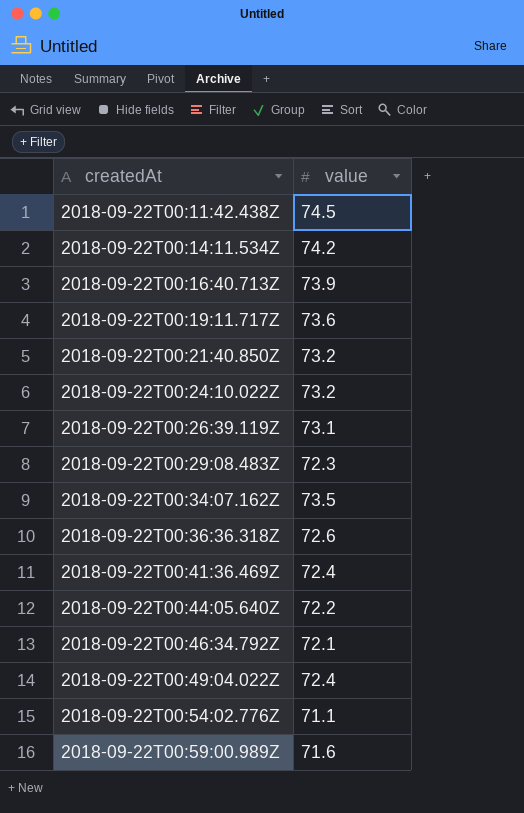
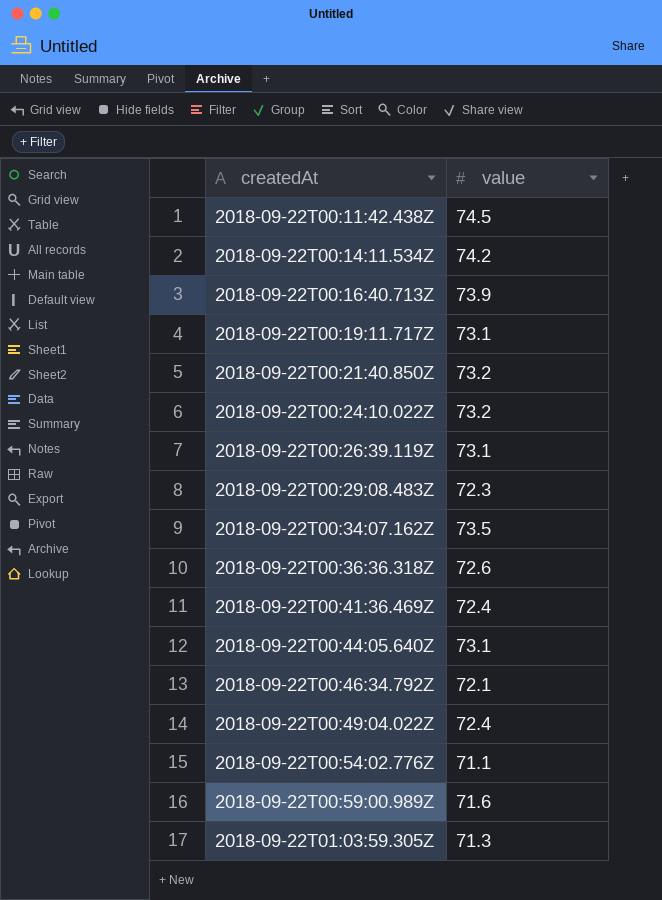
2018-09-22T00:19:11.717Z | value: 73.6 -> 73.1
2018-09-22T00:44:05.640Z | value: 72.2 -> 73.1
row 2018-09-22T01:03:59.305Z: none -> 71.3

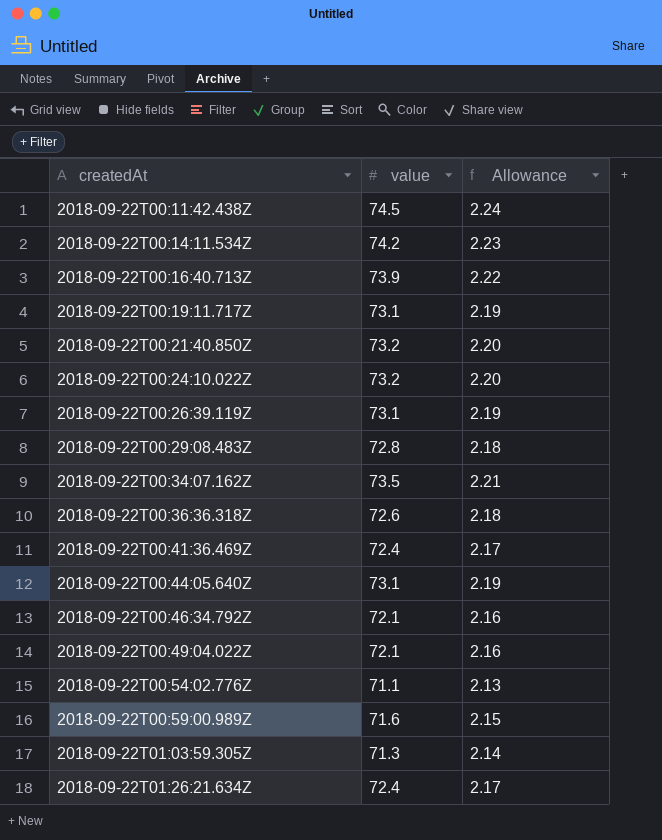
column Allowance | formula: none -> [value] * 0.03
2018-09-22T00:29:08.483Z | value: 72.3 -> 72.8
2018-09-22T00:49:04.022Z | value: 72.4 -> 72.1
row 2018-09-22T01:26:21.634Z: none -> 72.4 | 2.17

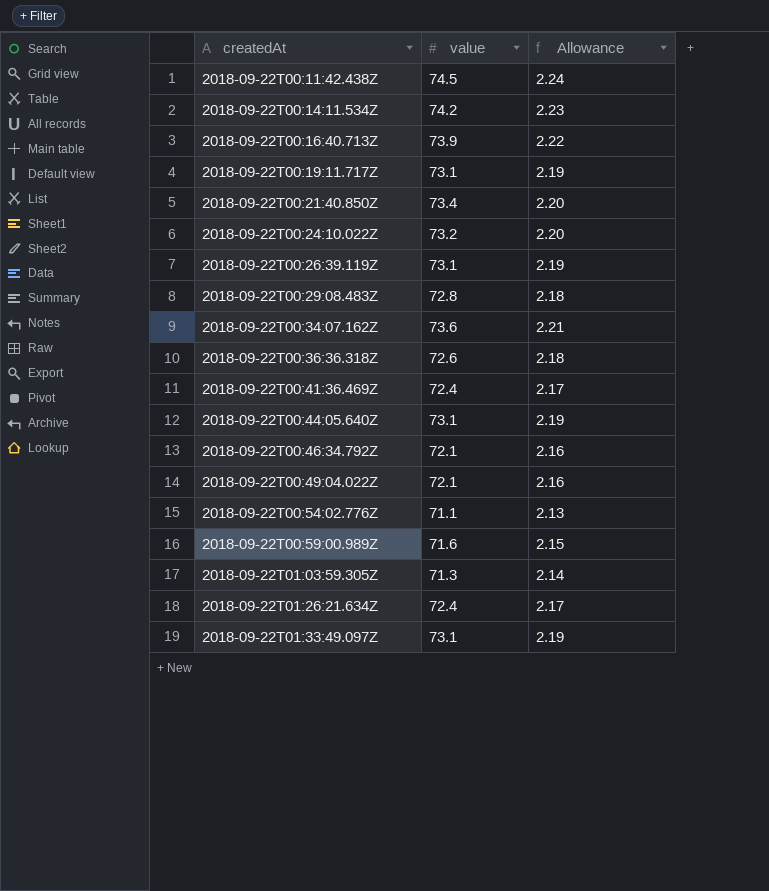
2018-09-22T00:21:40.850Z | value: 73.2 -> 73.4
2018-09-22T00:34:07.162Z | value: 73.5 -> 73.6
row 2018-09-22T01:33:49.097Z: none -> 73.1 | 2.19

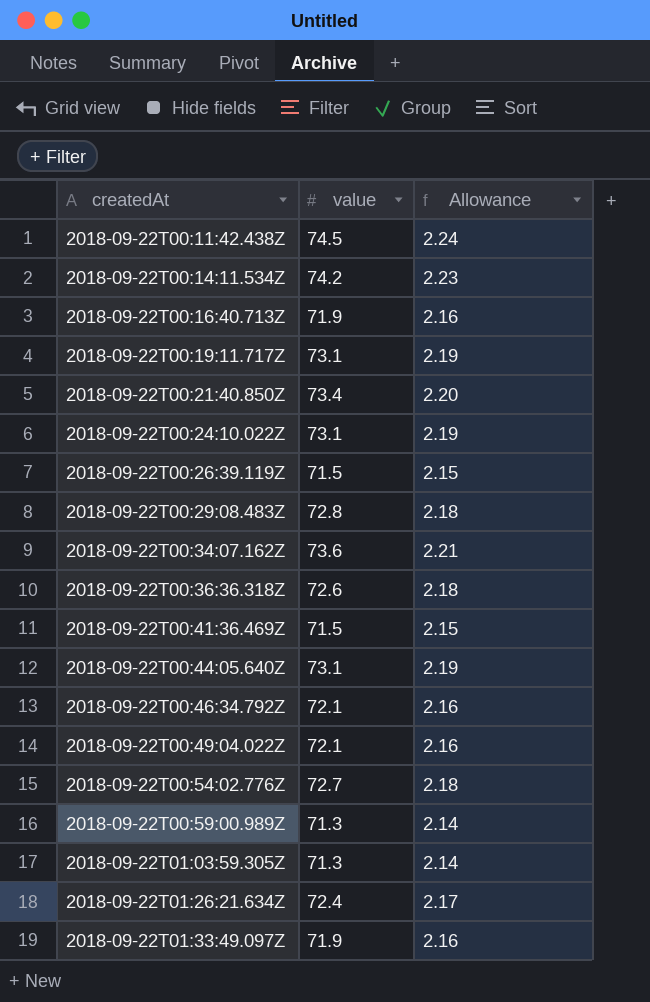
2018-09-22T00:16:40.713Z | value: 73.9 -> 71.9
2018-09-22T00:16:40.713Z | Allowance: 2.22 -> 2.16
2018-09-22T00:24:10.022Z | value: 73.2 -> 73.1
2018-09-22T00:24:10.022Z | Allowance: 2.20 -> 2.19
2018-09-22T00:26:39.119Z | value: 73.1 -> 71.5
2018-09-22T00:26:39.119Z | Allowance: 2.19 -> 2.15
2018-09-22T00:41:36.469Z | value: 72.4 -> 71.5
2018-09-22T00:41:36.469Z | Allowance: 2.17 -> 2.15
2018-09-22T00:54:02.776Z | value: 71.1 -> 72.7
2018-09-22T00:54:02.776Z | Allowance: 2.13 -> 2.18
2018-09-22T00:59:00.989Z | value: 71.6 -> 71.3
2018-09-22T00:59:00.989Z | Allowance: 2.15 -> 2.14
2018-09-22T01:33:49.097Z | value: 73.1 -> 71.9
2018-09-22T01:33:49.097Z | Allowance: 2.19 -> 2.16

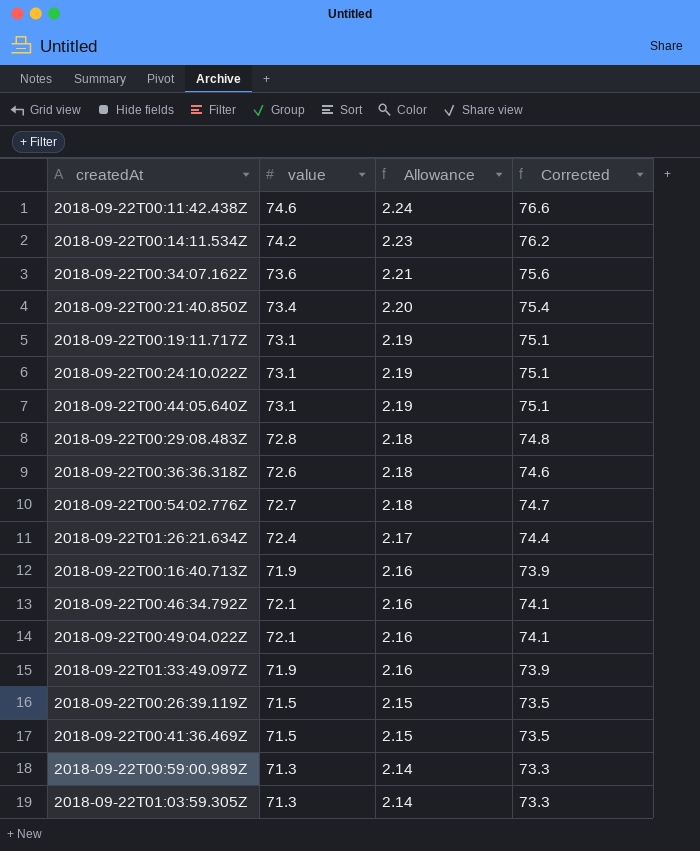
row order: createdAt ascending -> Allowance descending
column Corrected | formula: none -> [value] + 2
2018-09-22T00:11:42.438Z | value: 74.5 -> 74.6

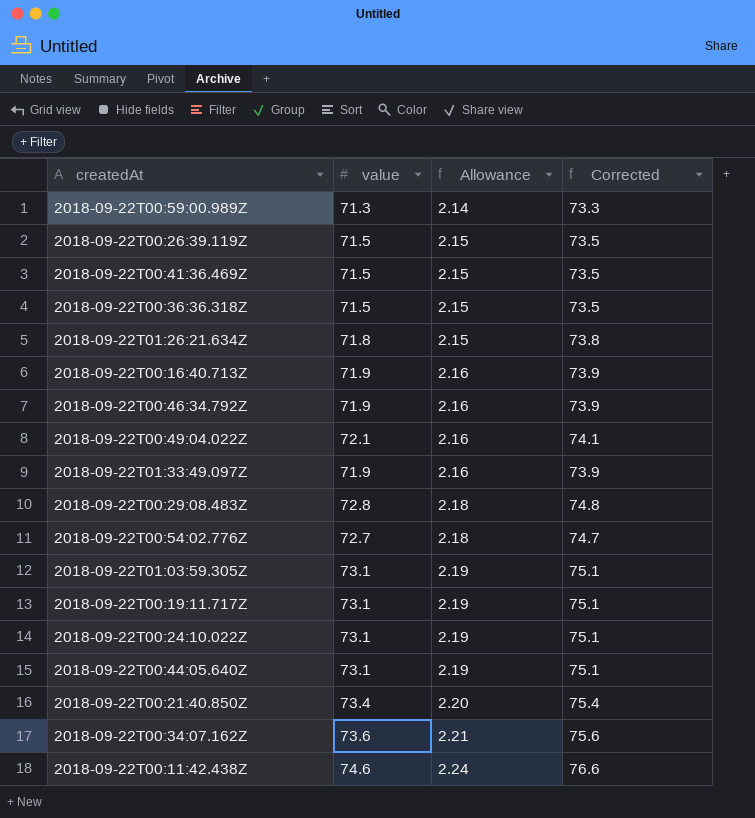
row order: Allowance descending -> Allowance ascending
row 2018-09-22T00:14:11.534Z: 74.2 | 2.23 | 76.2 -> none
2018-09-22T00:36:36.318Z | value: 72.6 -> 71.5
2018-09-22T00:36:36.318Z | Allowance: 2.18 -> 2.15
2018-09-22T00:36:36.318Z | Corrected: 74.6 -> 73.5
2018-09-22T01:26:21.634Z | value: 72.4 -> 71.8
2018-09-22T01:26:21.634Z | Allowance: 2.17 -> 2.15
2018-09-22T01:26:21.634Z | Corrected: 74.4 -> 73.8
2018-09-22T00:46:34.792Z | value: 72.1 -> 71.9
2018-09-22T00:46:34.792Z | Corrected: 74.1 -> 73.9
2018-09-22T01:03:59.305Z | value: 71.3 -> 73.1
2018-09-22T01:03:59.305Z | Allowance: 2.14 -> 2.19
2018-09-22T01:03:59.305Z | Corrected: 73.3 -> 75.1

